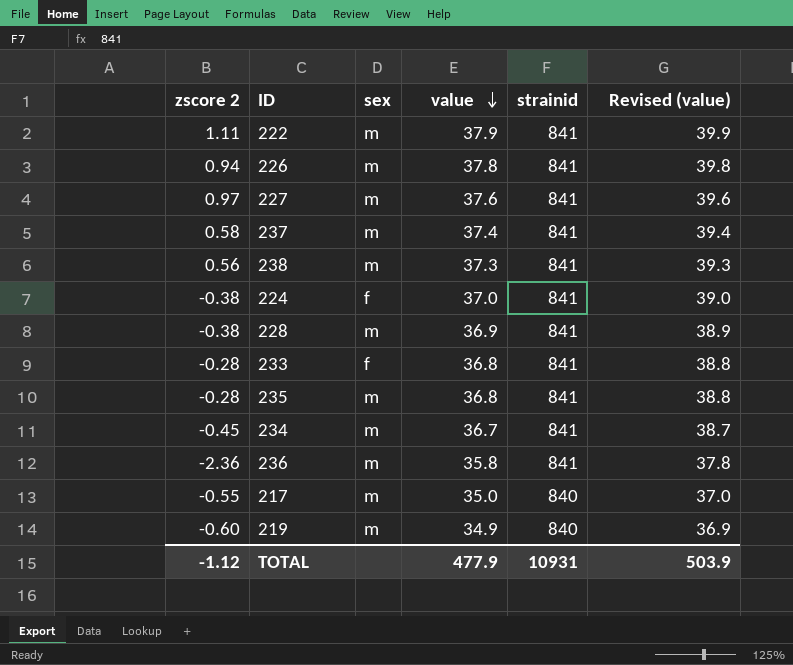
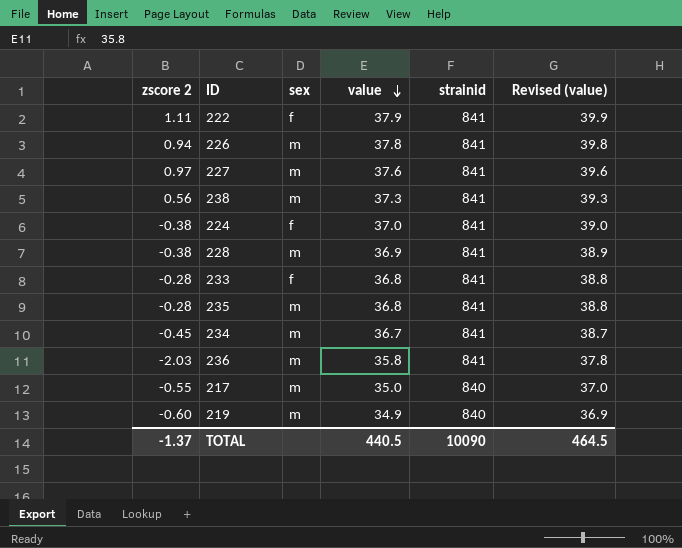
row 237: 0.58 | m | 37.4 | 841 | 39.4 -> none
222 | sex: m -> f
236 | zscore 2: -2.36 -> -2.03
TOTAL | zscore 2: -1.12 -> -1.37
TOTAL | value: 477.9 -> 440.5
TOTAL | strainid: 10931 -> 10090
TOTAL | Revised (value): 503.9 -> 464.5

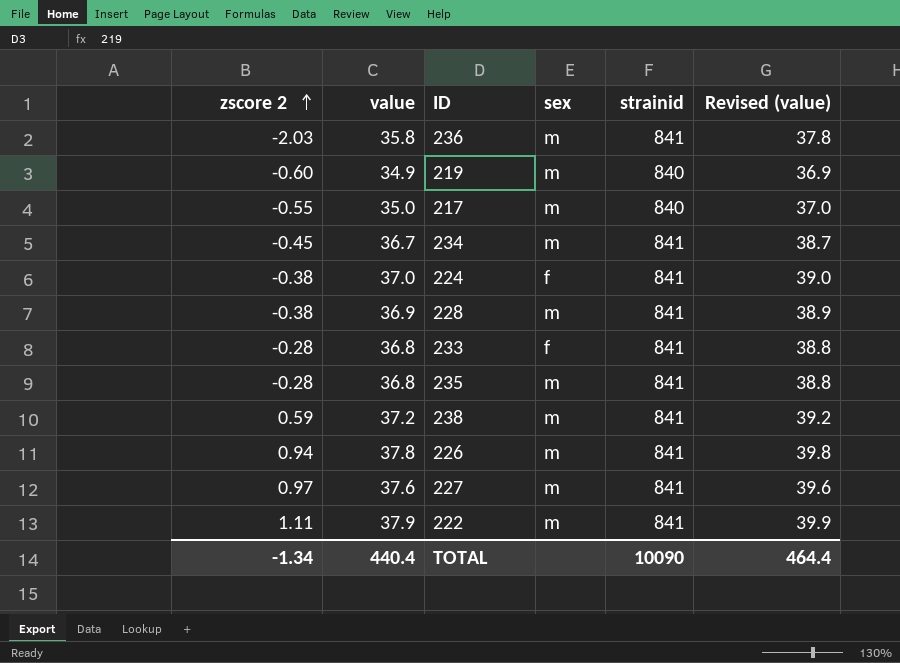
row order: value descending -> zscore 2 ascending
column value | position: 4 -> 2
238 | zscore 2: 0.56 -> 0.59
238 | value: 37.3 -> 37.2
238 | Revised (value): 39.3 -> 39.2
222 | sex: f -> m
TOTAL | zscore 2: -1.37 -> -1.34
TOTAL | value: 440.5 -> 440.4
TOTAL | Revised (value): 464.5 -> 464.4

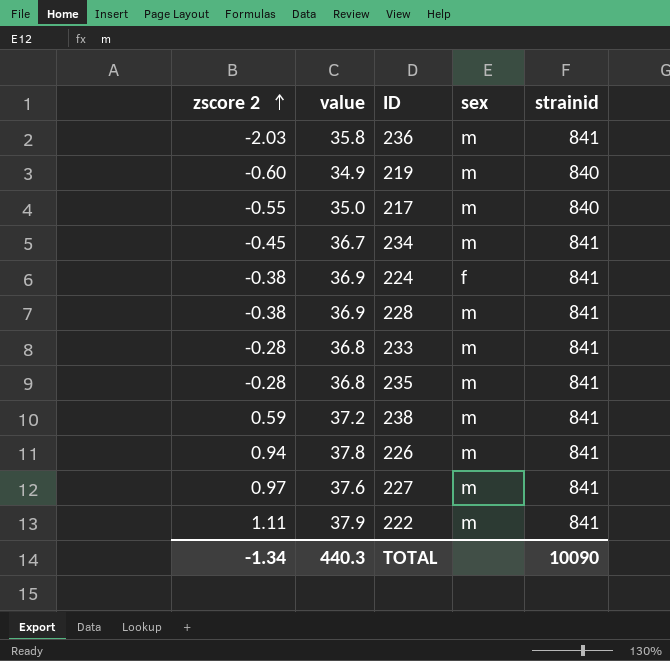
column Revised (value) | formula: [value] + 2 -> none
224 | value: 37.0 -> 36.9
233 | sex: f -> m
TOTAL | value: 440.4 -> 440.3

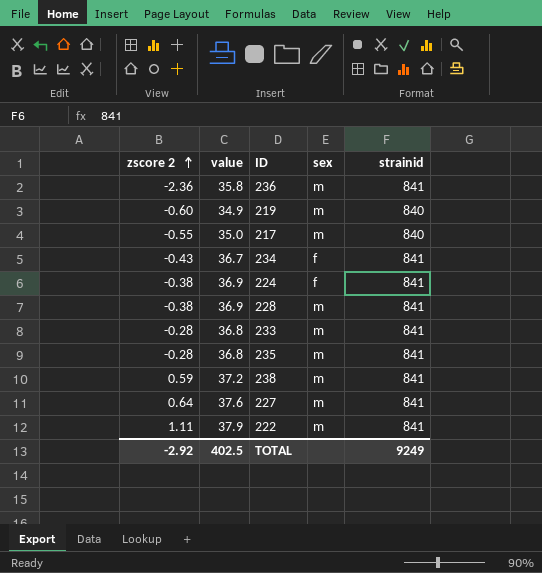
row 226: 0.94 | 37.8 | m | 841 -> none
236 | zscore 2: -2.03 -> -2.36
234 | zscore 2: -0.45 -> -0.43
234 | sex: m -> f
227 | zscore 2: 0.97 -> 0.64
TOTAL | zscore 2: -1.34 -> -2.92
TOTAL | value: 440.3 -> 402.5
TOTAL | strainid: 10090 -> 9249

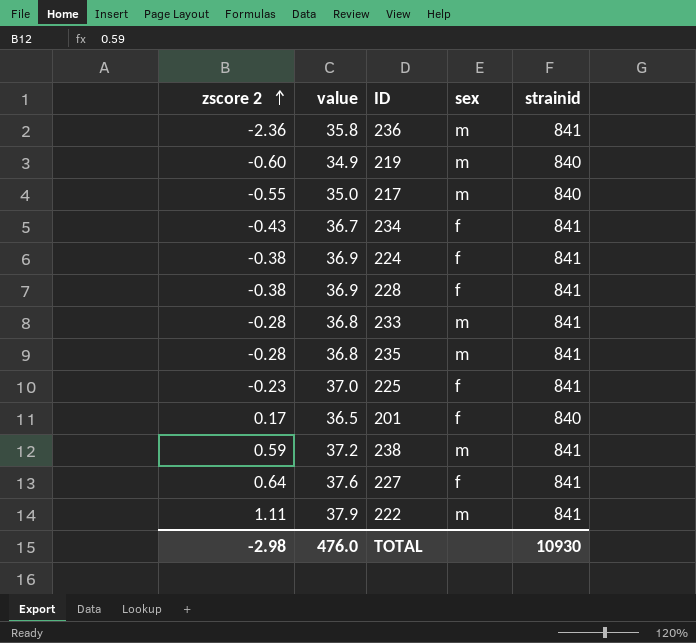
228 | sex: m -> f
row 225: none -> -0.23 | 37.0 | f | 841
row 201: none -> 0.17 | 36.5 | f | 840
227 | sex: m -> f
TOTAL | zscore 2: -2.92 -> -2.98
TOTAL | value: 402.5 -> 476.0
TOTAL | strainid: 9249 -> 10930

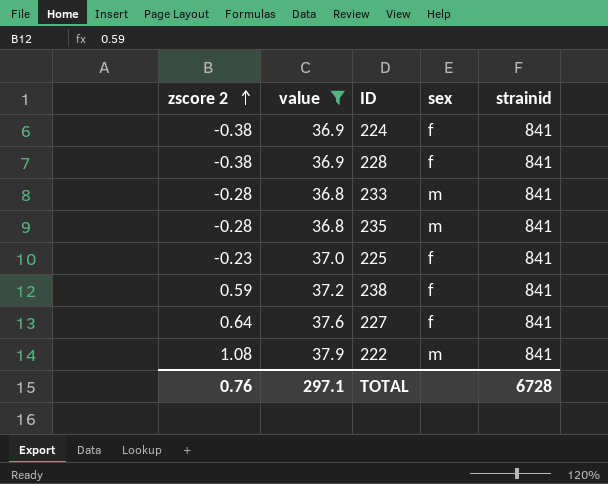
filter: none -> value >= 36.8
238 | sex: m -> f
222 | zscore 2: 1.11 -> 1.08
TOTAL | zscore 2: -2.98 -> 0.76
TOTAL | value: 476.0 -> 297.1
TOTAL | strainid: 10930 -> 6728

